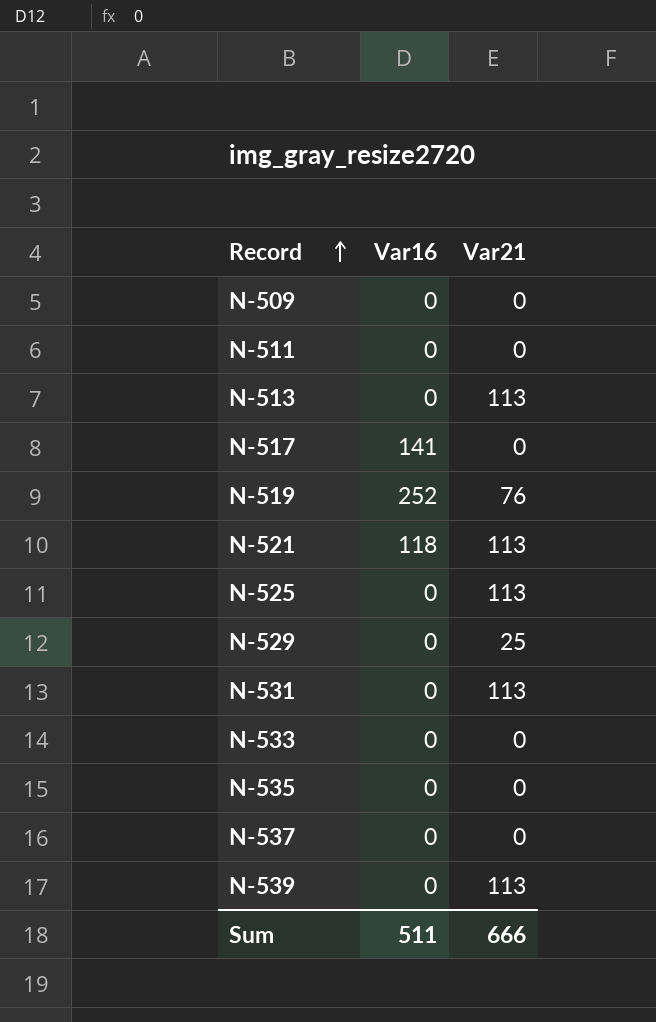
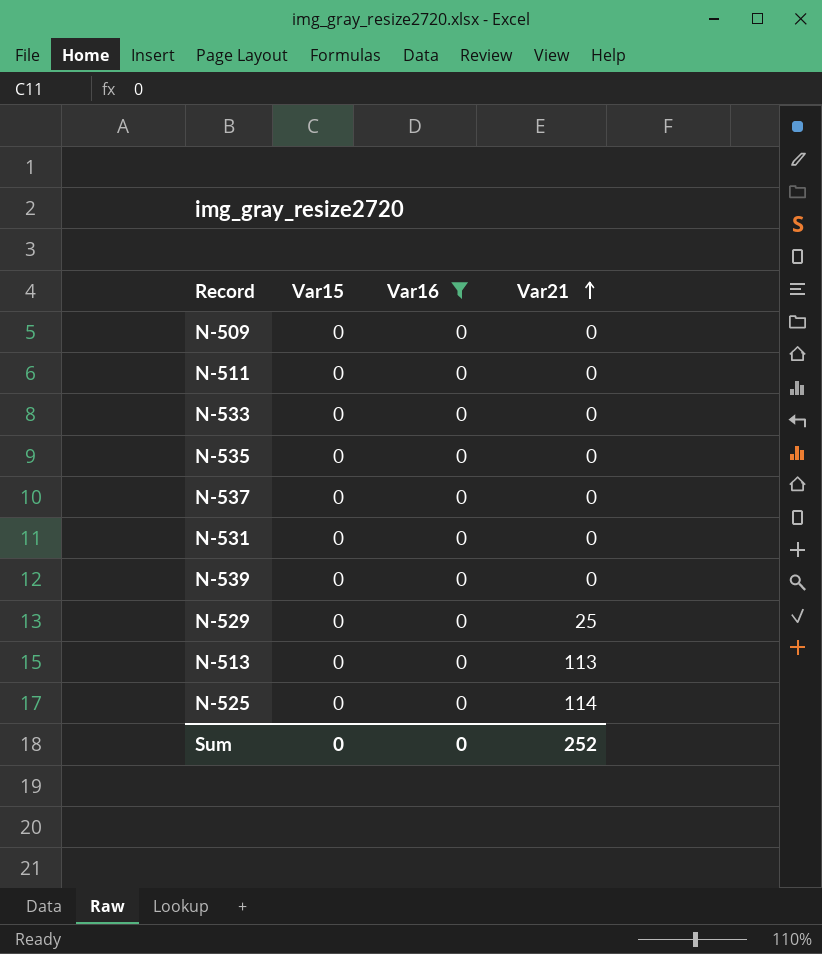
filter: none -> Var16 = 0
row order: Record ascending -> Var21 ascending
column Var15 | position: none -> 2
N-531 | Var21: 113 -> 0
N-539 | Var21: 113 -> 0
N-525 | Var21: 113 -> 114
Sum | Var16: 511 -> 0
Sum | Var21: 666 -> 252

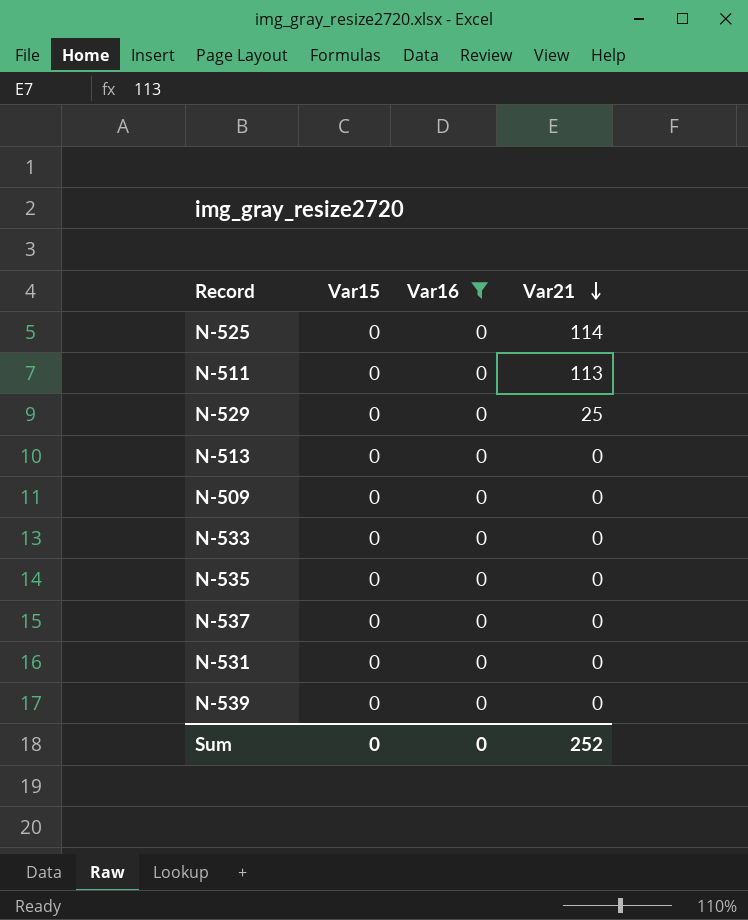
row order: Var21 ascending -> Var21 descending
N-511 | Var21: 0 -> 113
N-513 | Var21: 113 -> 0

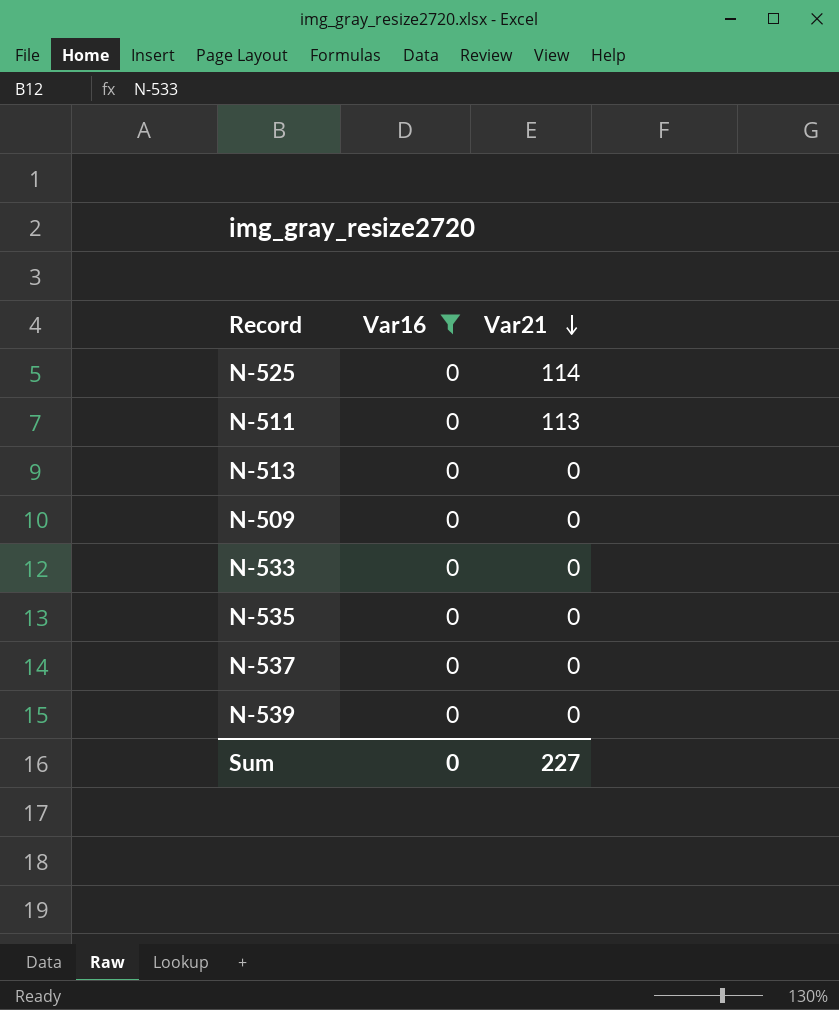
column Var15 | position: 2 -> none
row N-529: 0 | 0 | 25 -> none
row N-531: 0 | 0 | 0 -> none
Sum | Var21: 252 -> 227

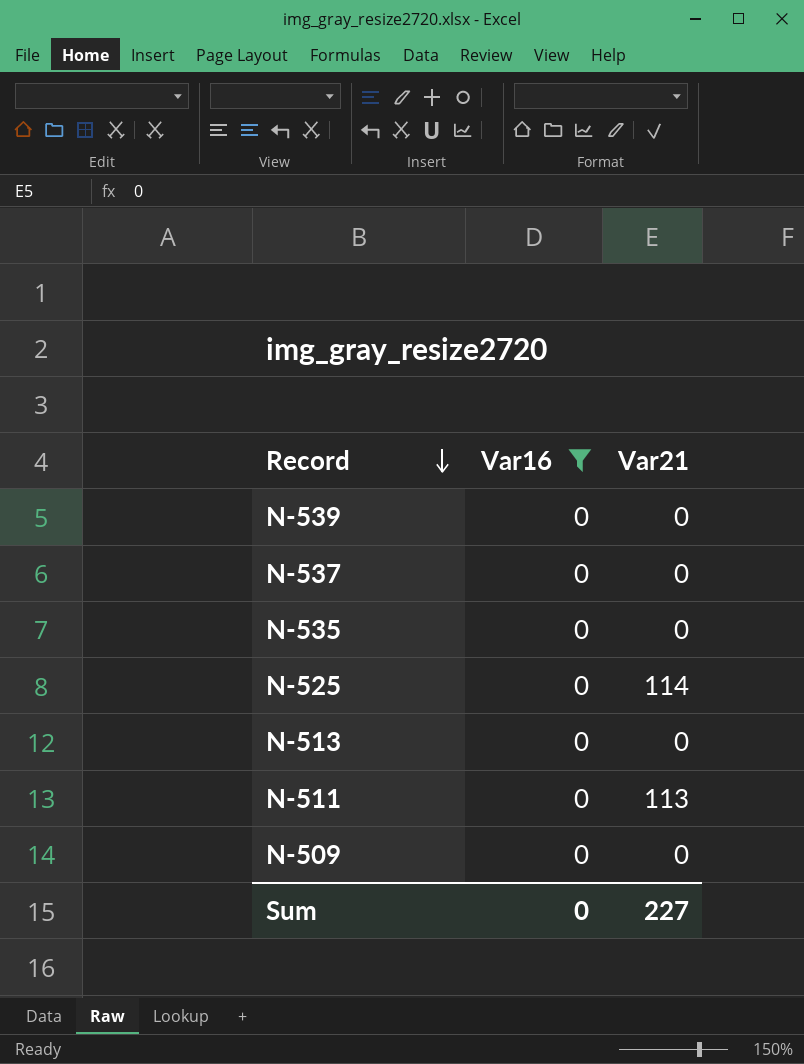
row order: Var21 descending -> Record descending
row N-533: 0 | 0 -> none

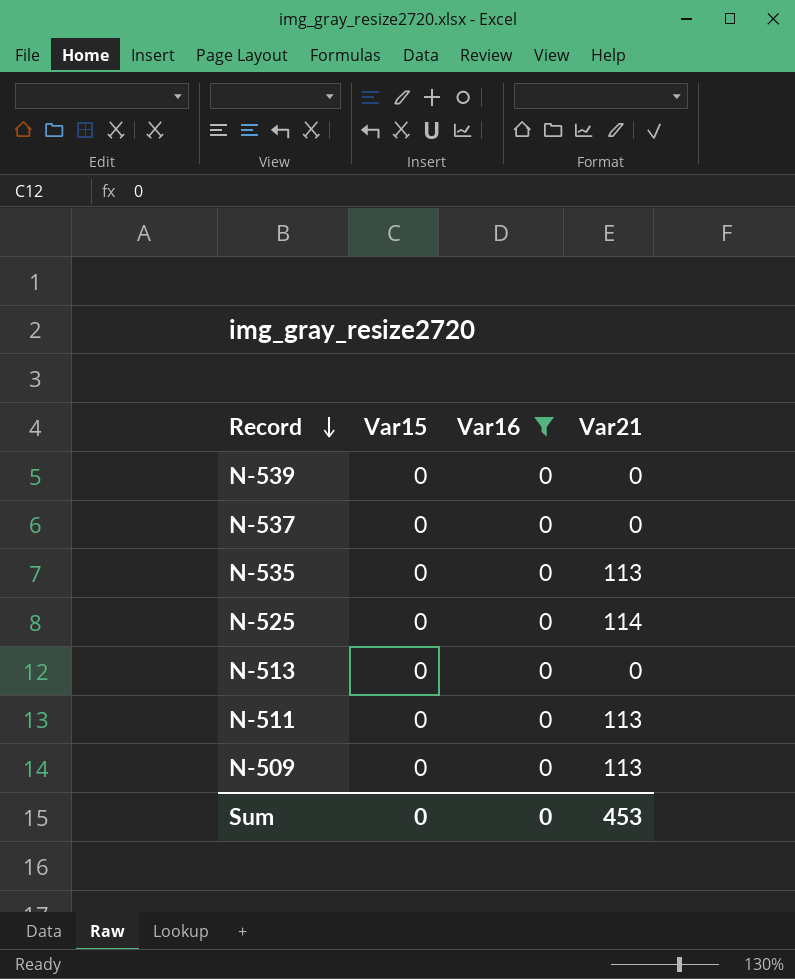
column Var15 | position: none -> 2
N-535 | Var21: 0 -> 113
N-509 | Var21: 0 -> 113
Sum | Var21: 227 -> 453

